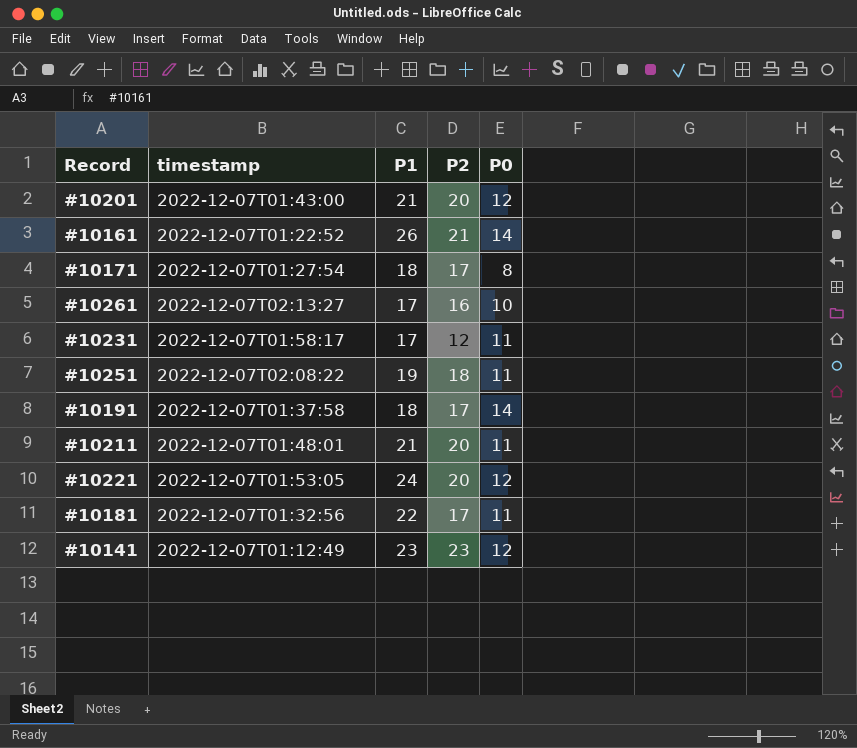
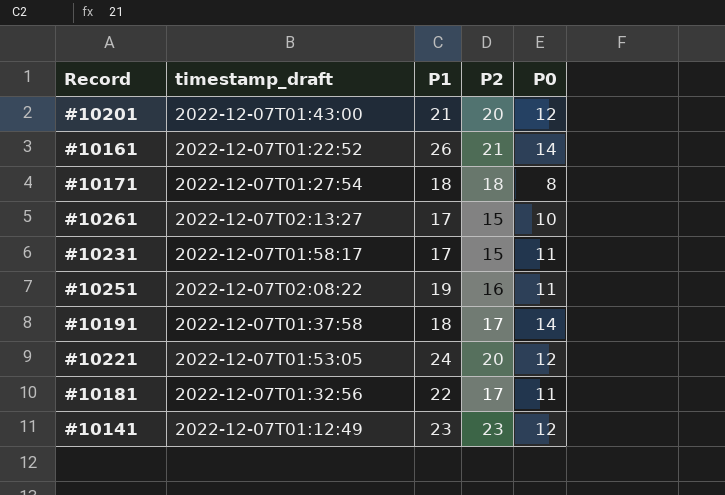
column name: timestamp -> timestamp_draft
row #10211: 2022-12-07T01:48:01 | 21 | 20 | 11 -> none
#10171 | P2: 17 -> 18
#10261 | P2: 16 -> 15
#10231 | P2: 12 -> 15
#10251 | P2: 18 -> 16

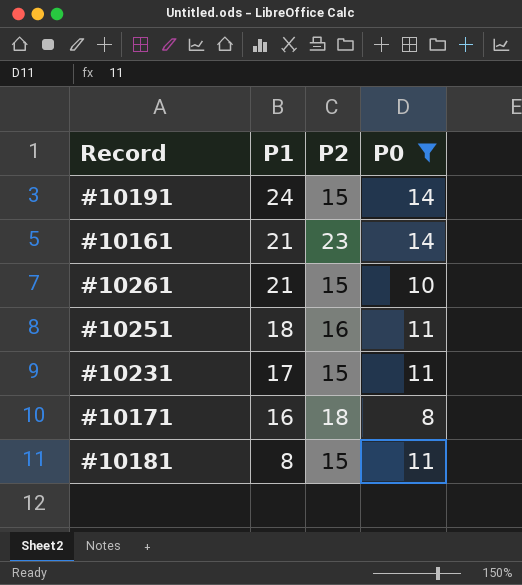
filter: none -> P0 != 12
row order: none -> P1 descending
column timestamp_draft | position: 2 -> none
#10191 | P1: 18 -> 24
#10191 | P2: 17 -> 15
#10161 | P1: 26 -> 21
#10161 | P2: 21 -> 23
#10261 | P1: 17 -> 21
#10251 | P1: 19 -> 18
#10171 | P1: 18 -> 16
#10181 | P1: 22 -> 8
#10181 | P2: 17 -> 15

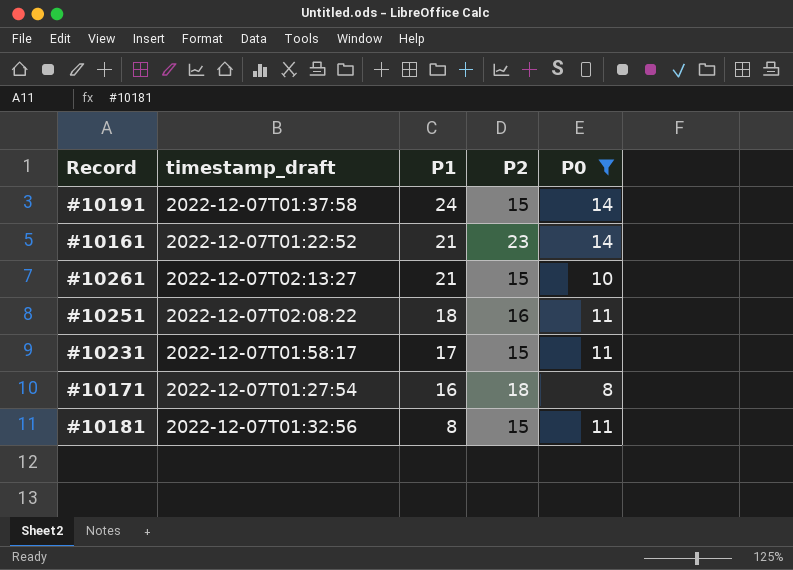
column timestamp_draft | position: none -> 2

